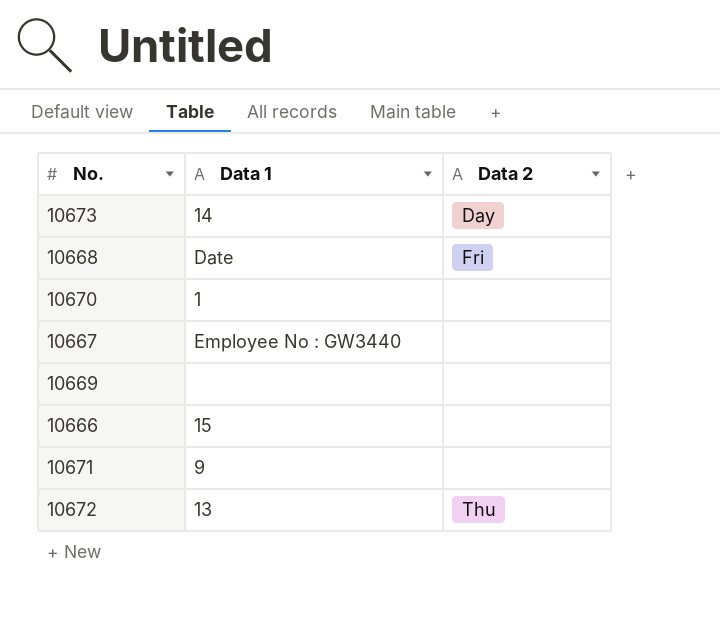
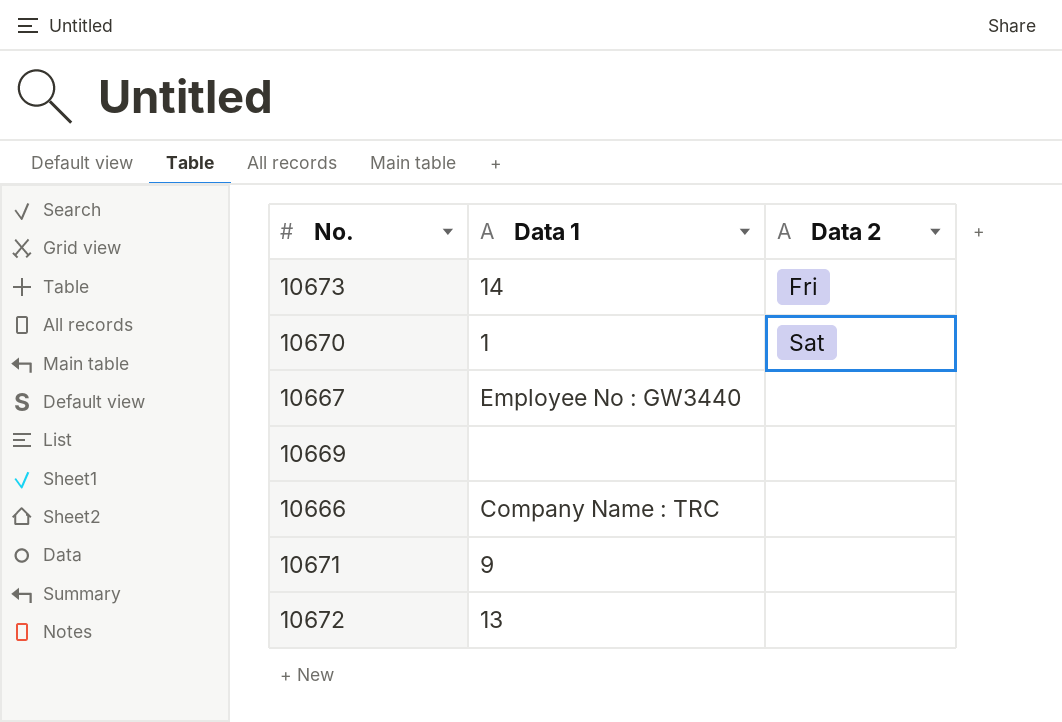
row 10668: Date | Fri -> none
10673 | Data 2: Day -> Fri
10670 | Data 2: none -> Sat
10666 | Data 1: 15 -> Company Name : TRC
10672 | Data 2: Thu -> none

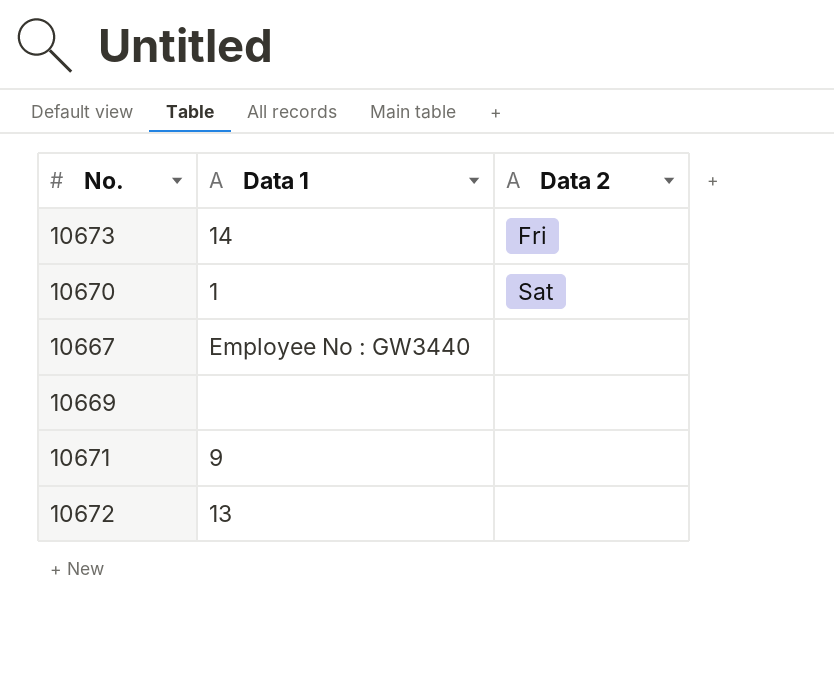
row 10666: Company Name : TRC | none -> none

